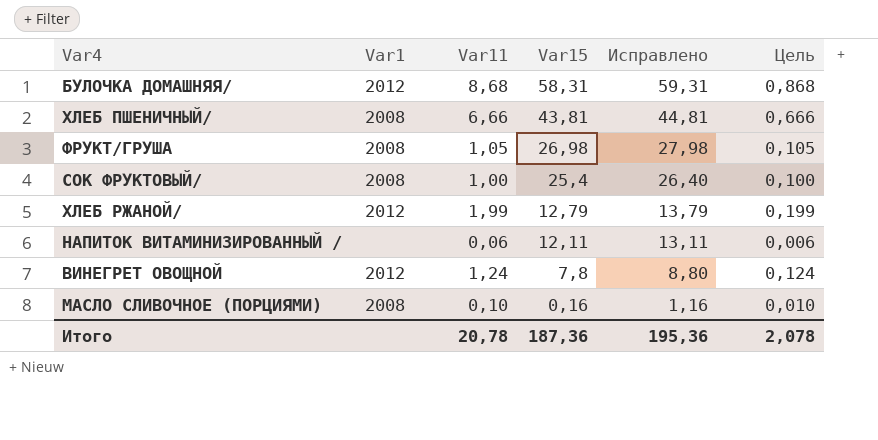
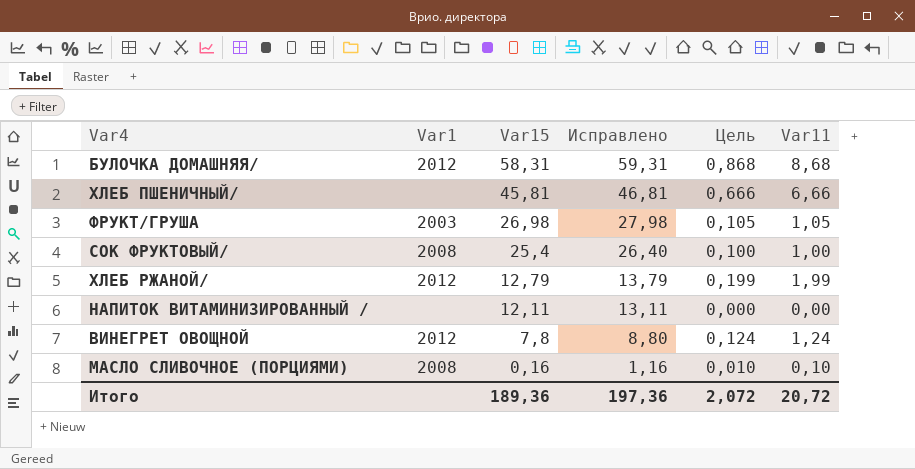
column Var11 | position: 3 -> 6
ХЛЕБ ПШЕНИЧНЫЙ/ | Var1: 2008 -> none
ХЛЕБ ПШЕНИЧНЫЙ/ | Var15: 43,81 -> 45,81
ХЛЕБ ПШЕНИЧНЫЙ/ | Исправлено: 44,81 -> 46,81
ФРУКТ/ГРУША | Var1: 2008 -> 2003
НАПИТОК ВИТАМИНИЗИРОВАННЫЙ / | Цель: 0,006 -> 0,000
НАПИТОК ВИТАМИНИЗИРОВАННЫЙ / | Var11: 0,06 -> 0,00
Итого | Var15: 187,36 -> 189,36
Итого | Исправлено: 195,36 -> 197,36
Итого | Цель: 2,078 -> 2,072
Итого | Var11: 20,78 -> 20,72

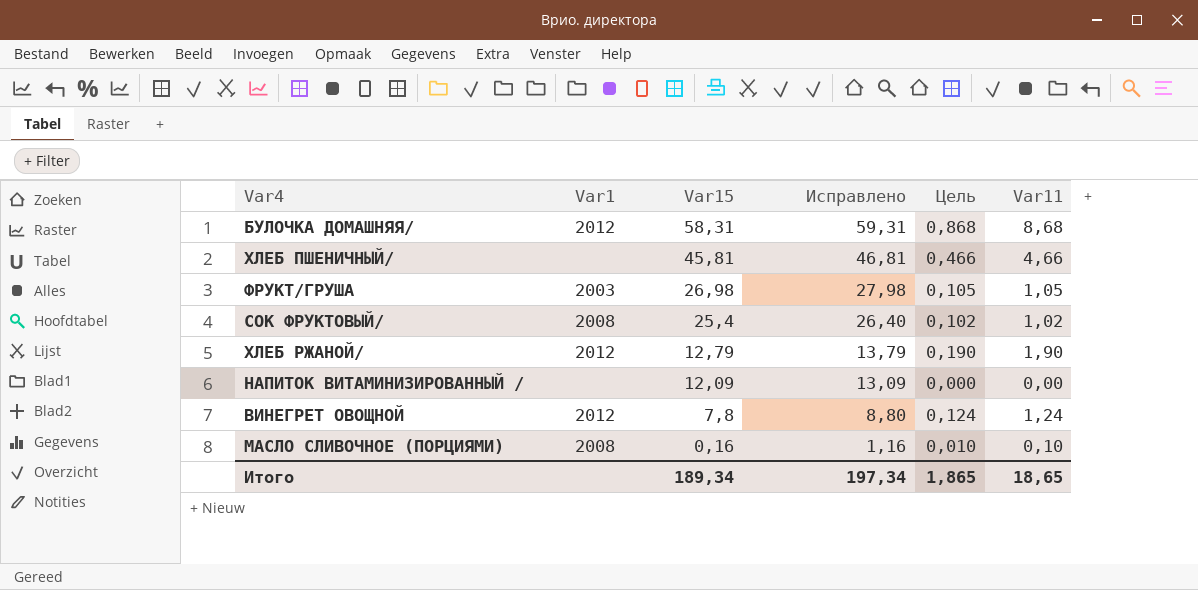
ХЛЕБ ПШЕНИЧНЫЙ/ | Цель: 0,666 -> 0,466
ХЛЕБ ПШЕНИЧНЫЙ/ | Var11: 6,66 -> 4,66
СОК ФРУКТОВЫЙ/ | Цель: 0,100 -> 0,102
СОК ФРУКТОВЫЙ/ | Var11: 1,00 -> 1,02
ХЛЕБ РЖАНОЙ/ | Цель: 0,199 -> 0,190
ХЛЕБ РЖАНОЙ/ | Var11: 1,99 -> 1,90
НАПИТОК ВИТАМИНИЗИРОВАННЫЙ / | Var15: 12,11 -> 12,09
НАПИТОК ВИТАМИНИЗИРОВАННЫЙ / | Исправлено: 13,11 -> 13,09
Итого | Var15: 189,36 -> 189,34
Итого | Исправлено: 197,36 -> 197,34
Итого | Цель: 2,072 -> 1,865
Итого | Var11: 20,72 -> 18,65

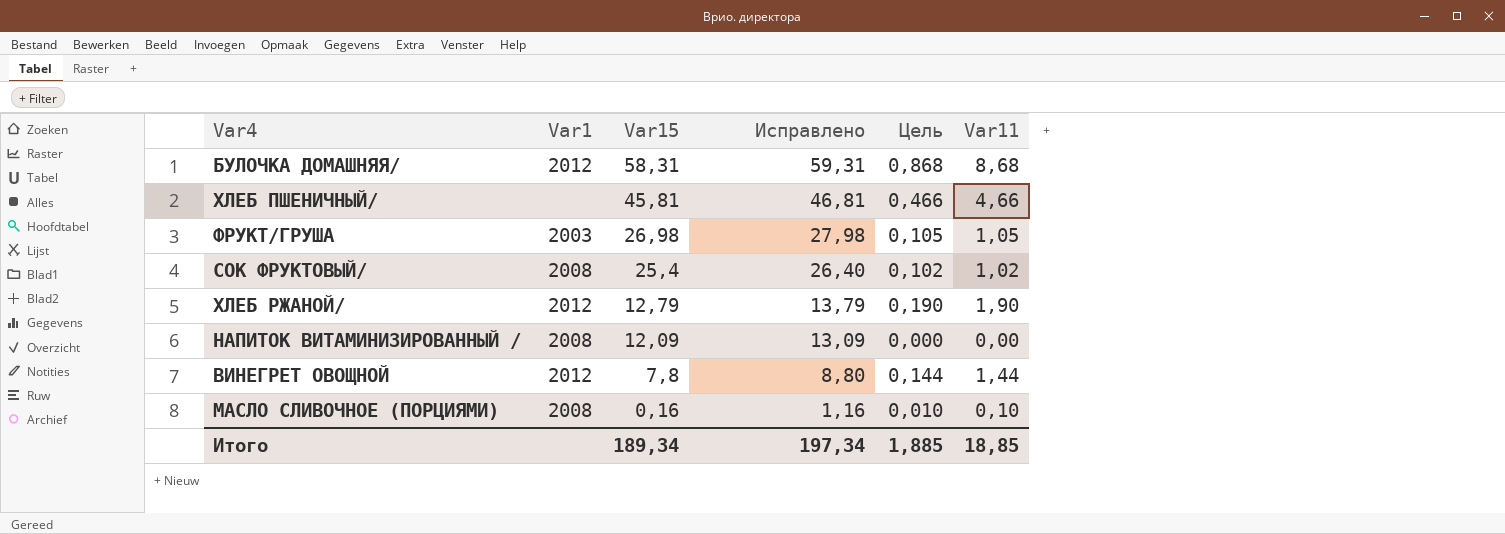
НАПИТОК ВИТАМИНИЗИРОВАННЫЙ / | Var1: none -> 2008
ВИНЕГРЕТ ОВОЩНОЙ | Цель: 0,124 -> 0,144
ВИНЕГРЕТ ОВОЩНОЙ | Var11: 1,24 -> 1,44
Итого | Цель: 1,865 -> 1,885
Итого | Var11: 18,65 -> 18,85

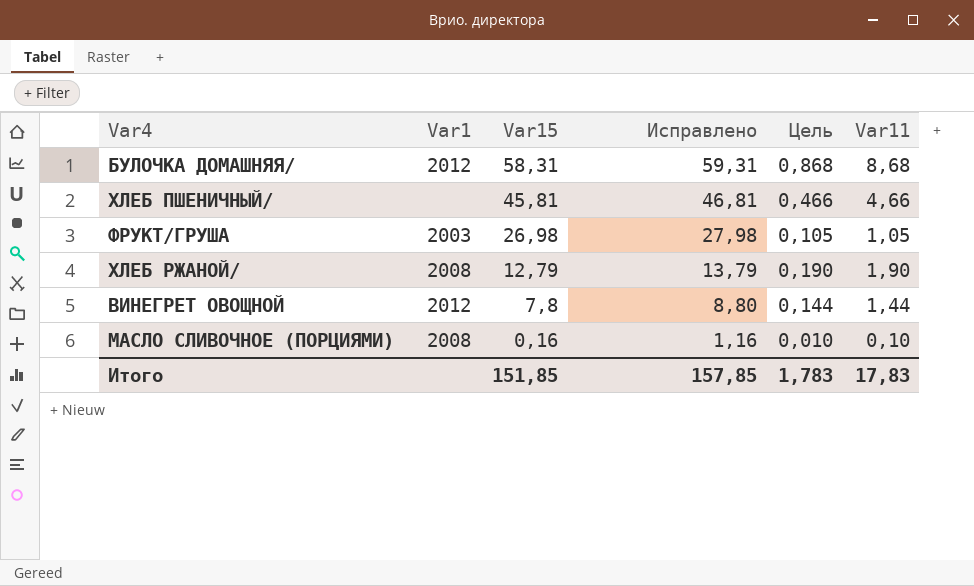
row СОК ФРУКТОВЫЙ/: 2008 | 25,4 | 26,40 | 0,102 | 1,02 -> none
row НАПИТОК ВИТАМИНИЗИРОВАННЫЙ /: 2008 | 12,09 | 13,09 | 0,000 | 0,00 -> none
ХЛЕБ РЖАНОЙ/ | Var1: 2012 -> 2008
Итого | Var15: 189,34 -> 151,85
Итого | Исправлено: 197,34 -> 157,85
Итого | Цель: 1,885 -> 1,783
Итого | Var11: 18,85 -> 17,83

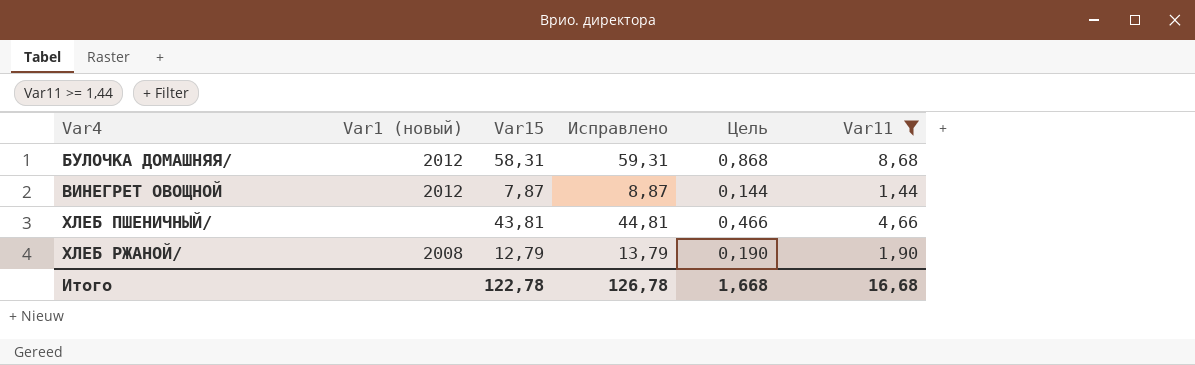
filter: none -> Var11 >= 1,44
row order: Var15 descending -> Var4 ascending
column name: Var1 -> Var1 (новый)
ВИНЕГРЕТ ОВОЩНОЙ | Var15: 7,8 -> 7,87
ВИНЕГРЕТ ОВОЩНОЙ | Исправлено: 8,80 -> 8,87
ХЛЕБ ПШЕНИЧНЫЙ/ | Var15: 45,81 -> 43,81
ХЛЕБ ПШЕНИЧНЫЙ/ | Исправлено: 46,81 -> 44,81
Итого | Var15: 151,85 -> 122,78
Итого | Исправлено: 157,85 -> 126,78
Итого | Цель: 1,783 -> 1,668
Итого | Var11: 17,83 -> 16,68

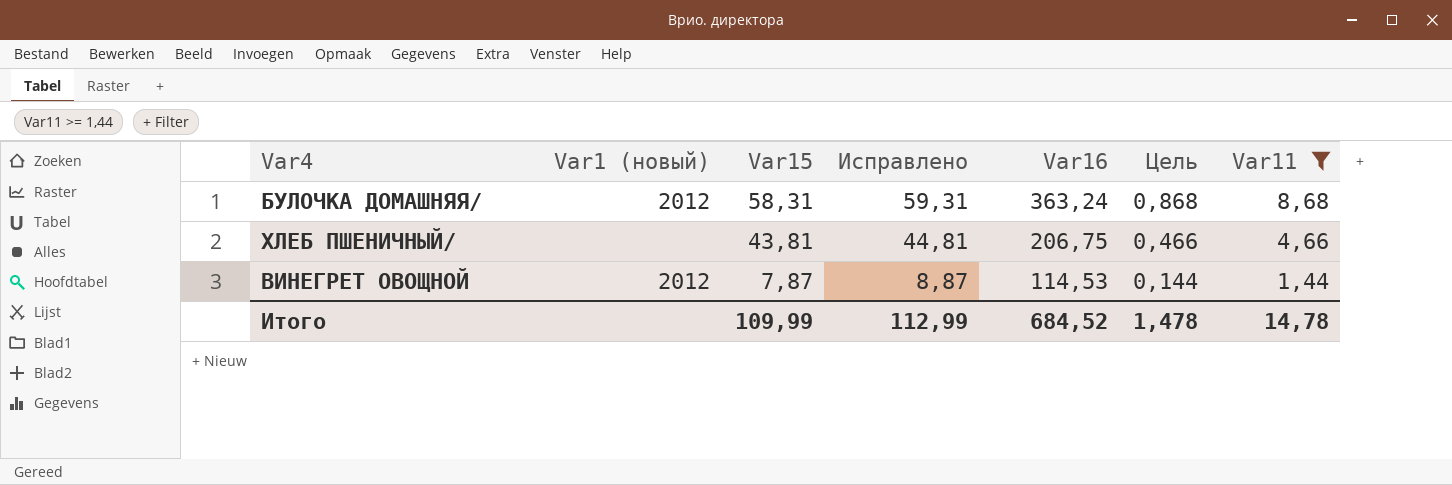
row order: Var4 ascending -> Var15 descending
column Var16 | position: none -> 5
row ХЛЕБ РЖАНОЙ/: 2008 | 12,79 | 13,79 | 0,190 | 1,90 -> none
Итого | Var15: 122,78 -> 109,99
Итого | Исправлено: 126,78 -> 112,99
Итого | Цель: 1,668 -> 1,478
Итого | Var11: 16,68 -> 14,78

